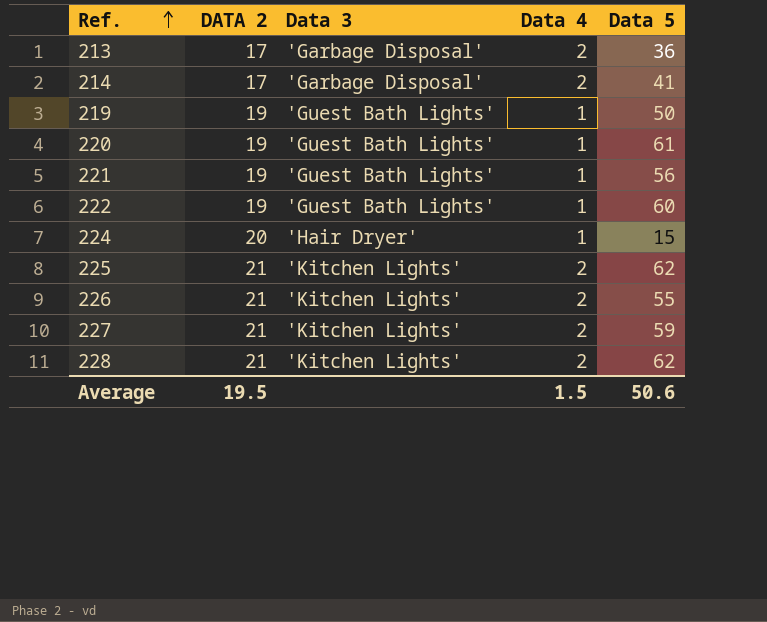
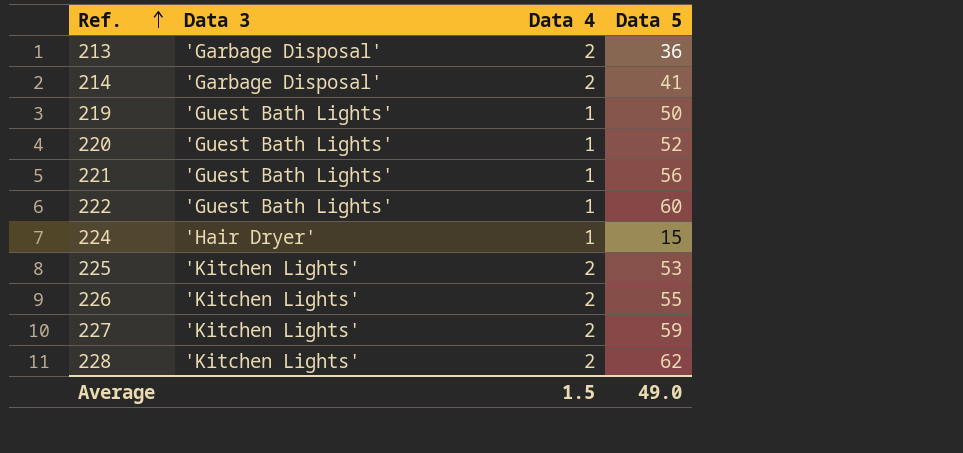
column DATA 2 | position: 2 -> none
220 | Data 5: 61 -> 52
225 | Data 5: 62 -> 53
Average | Data 5: 50.6 -> 49.0

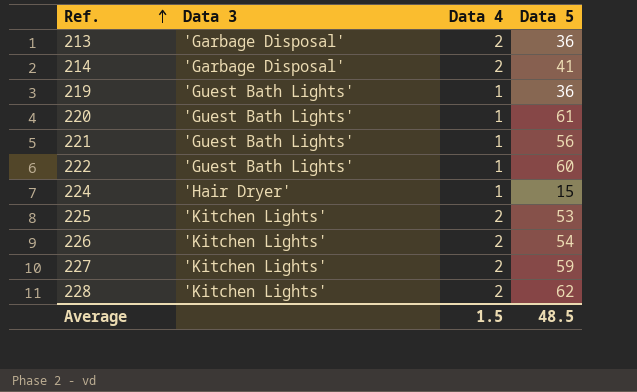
219 | Data 5: 50 -> 36
220 | Data 5: 52 -> 61
226 | Data 5: 55 -> 54
Average | Data 5: 49.0 -> 48.5

